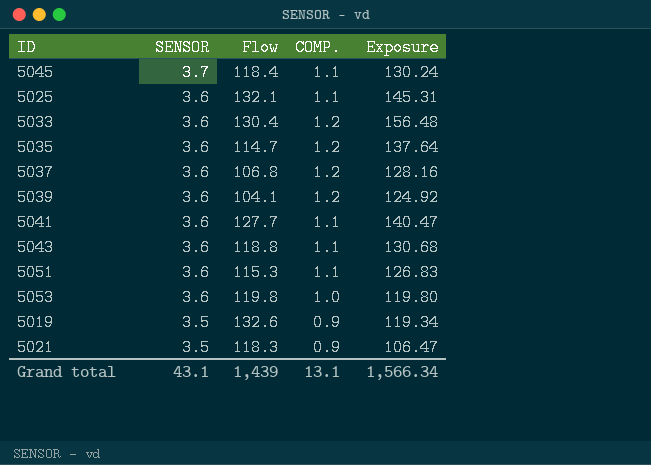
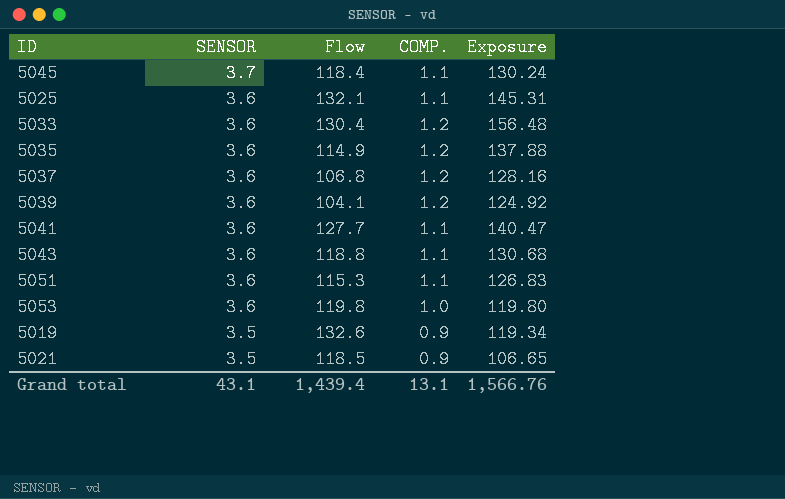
5035 | Flow: 114.7 -> 114.9
5035 | Exposure: 137.64 -> 137.88
5021 | Flow: 118.3 -> 118.5
5021 | Exposure: 106.47 -> 106.65
Grand total | Flow: 1,439 -> 1,439.4
Grand total | Exposure: 1,566.34 -> 1,566.76

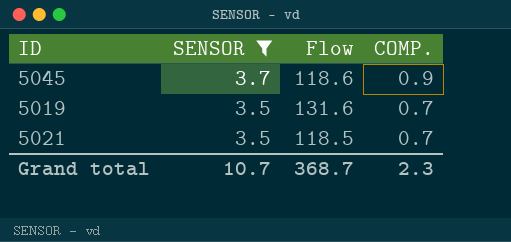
filter: none -> SENSOR != 3.6
column Exposure | formula: [Flow] * [COMP.] -> none
5045 | Flow: 118.4 -> 118.6
5045 | COMP.: 1.1 -> 0.9
5019 | Flow: 132.6 -> 131.6
5019 | COMP.: 0.9 -> 0.7
5021 | COMP.: 0.9 -> 0.7
Grand total | SENSOR: 43.1 -> 10.7
Grand total | Flow: 1,439.4 -> 368.7
Grand total | COMP.: 13.1 -> 2.3

